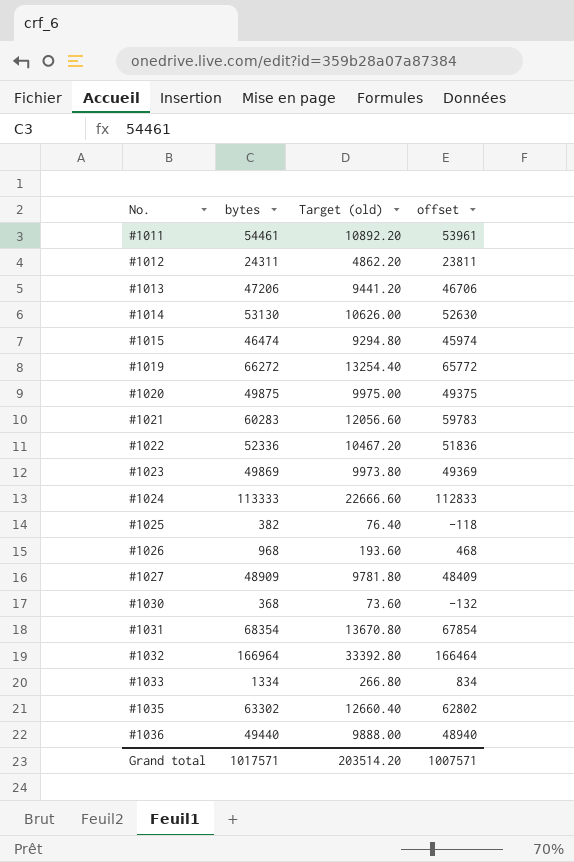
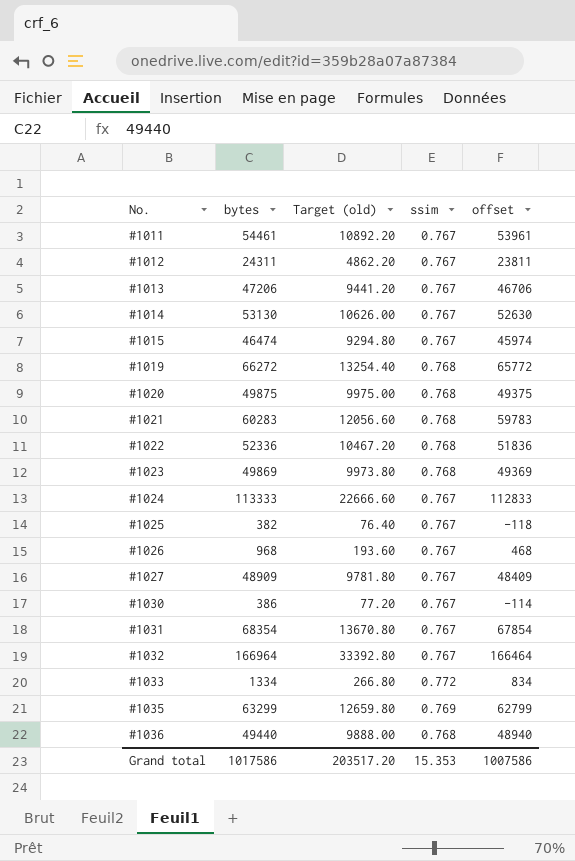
column ssim | position: none -> 4
#1030 | bytes: 368 -> 386
#1030 | Target (old): 73.60 -> 77.20
#1030 | offset: -132 -> -114
#1035 | bytes: 63302 -> 63299
#1035 | Target (old): 12660.40 -> 12659.80
#1035 | offset: 62802 -> 62799
Grand total | bytes: 1017571 -> 1017586
Grand total | Target (old): 203514.20 -> 203517.20
Grand total | offset: 1007571 -> 1007586

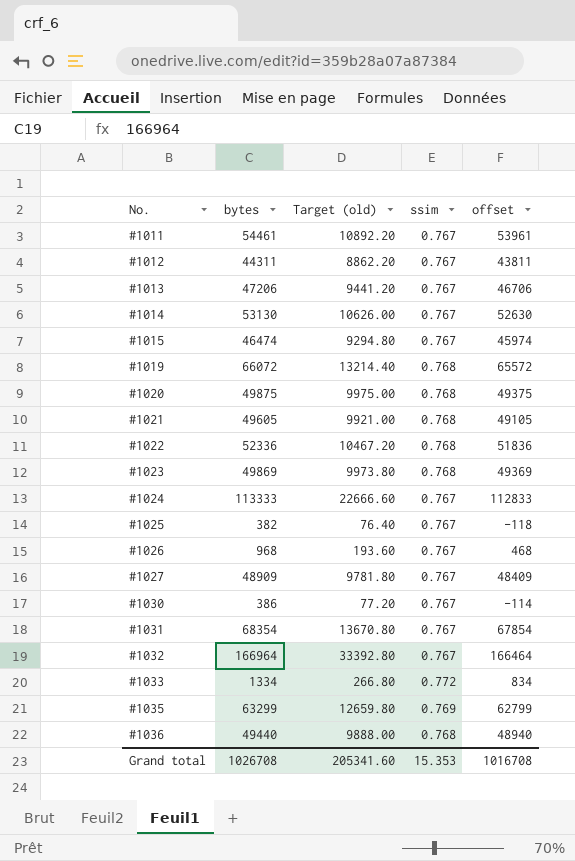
#1012 | bytes: 24311 -> 44311
#1012 | Target (old): 4862.20 -> 8862.20
#1012 | offset: 23811 -> 43811
#1019 | bytes: 66272 -> 66072
#1019 | Target (old): 13254.40 -> 13214.40
#1019 | offset: 65772 -> 65572
#1021 | bytes: 60283 -> 49605
#1021 | Target (old): 12056.60 -> 9921.00
#1021 | offset: 59783 -> 49105
Grand total | bytes: 1017586 -> 1026708
Grand total | Target (old): 203517.20 -> 205341.60
Grand total | offset: 1007586 -> 1016708

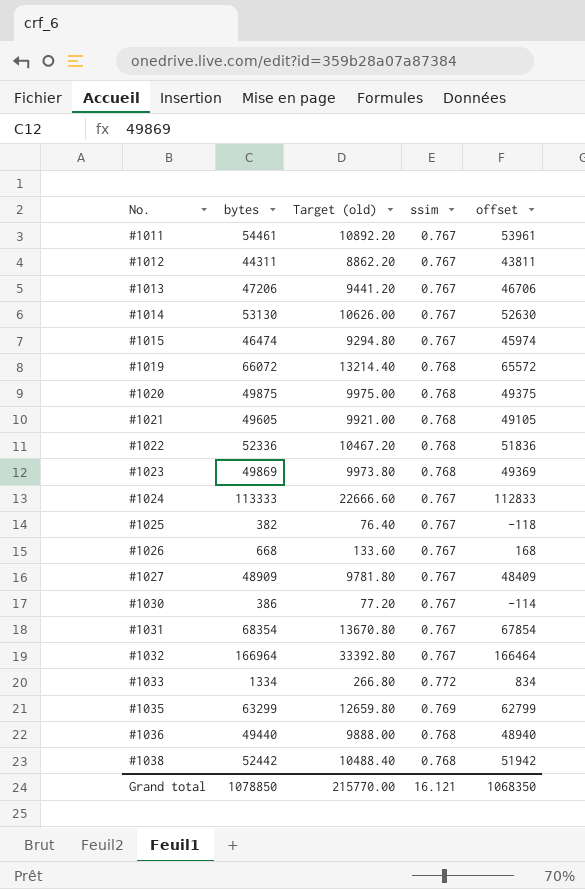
#1026 | bytes: 968 -> 668
#1026 | Target (old): 193.60 -> 133.60
#1026 | offset: 468 -> 168
row #1038: none -> 52442 | 10488.40 | 0.768 | 51942
Grand total | bytes: 1026708 -> 1078850
Grand total | Target (old): 205341.60 -> 215770.00
Grand total | ssim: 15.353 -> 16.121
Grand total | offset: 1016708 -> 1068350

